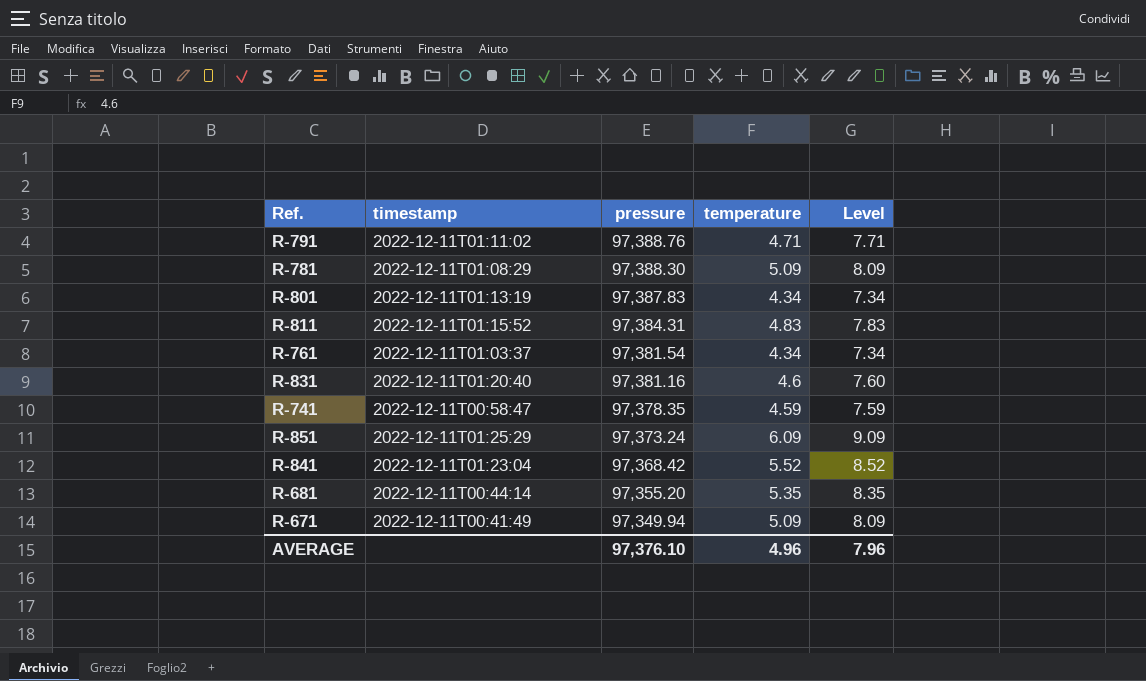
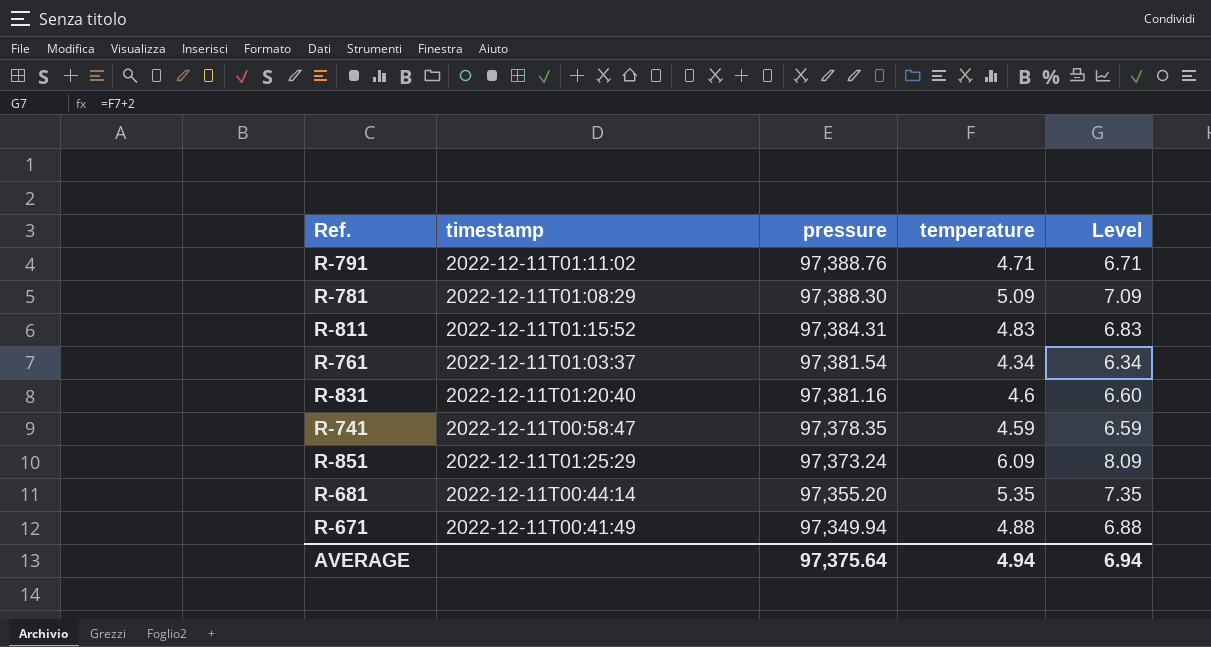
column Level | formula: [temperature] + 3 -> [temperature] + 2
row R-801: 2022-12-11T01:13:19 | 97,387.83 | 4.34 | 7.34 -> none
row R-841: 2022-12-11T01:23:04 | 97,368.42 | 5.52 | 8.52 -> none
R-671 | temperature: 5.09 -> 4.88
AVERAGE | pressure: 97,376.10 -> 97,375.64
AVERAGE | temperature: 4.96 -> 4.94
AVERAGE | Level: 7.96 -> 6.94

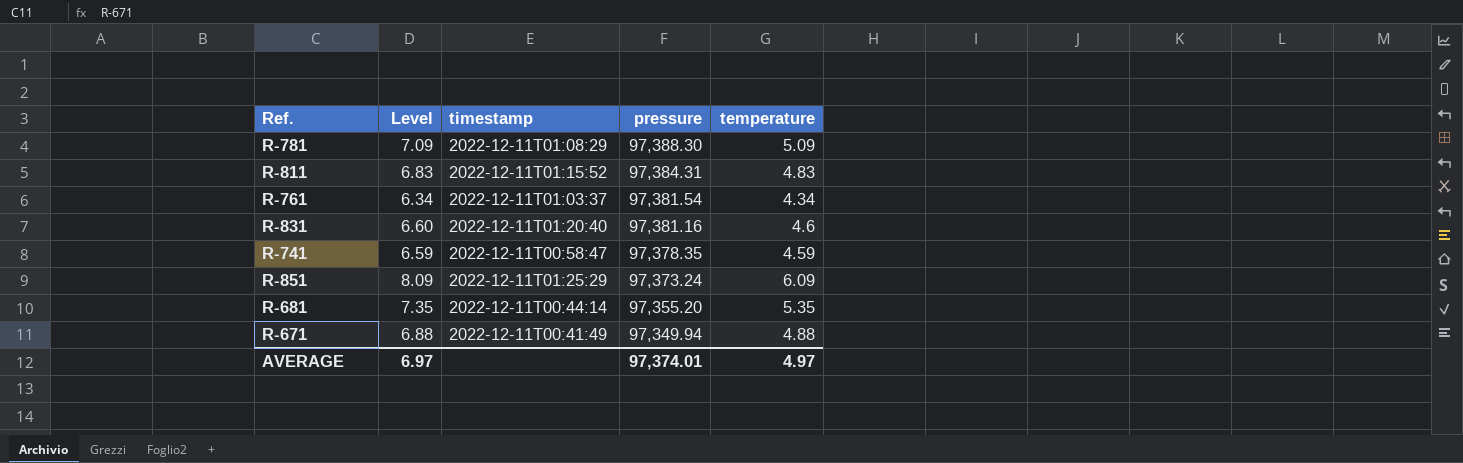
column Level | position: 5 -> 2
row R-791: 2022-12-11T01:11:02 | 97,388.76 | 4.71 | 6.71 -> none
AVERAGE | Level: 6.94 -> 6.97
AVERAGE | pressure: 97,375.64 -> 97,374.01
AVERAGE | temperature: 4.94 -> 4.97

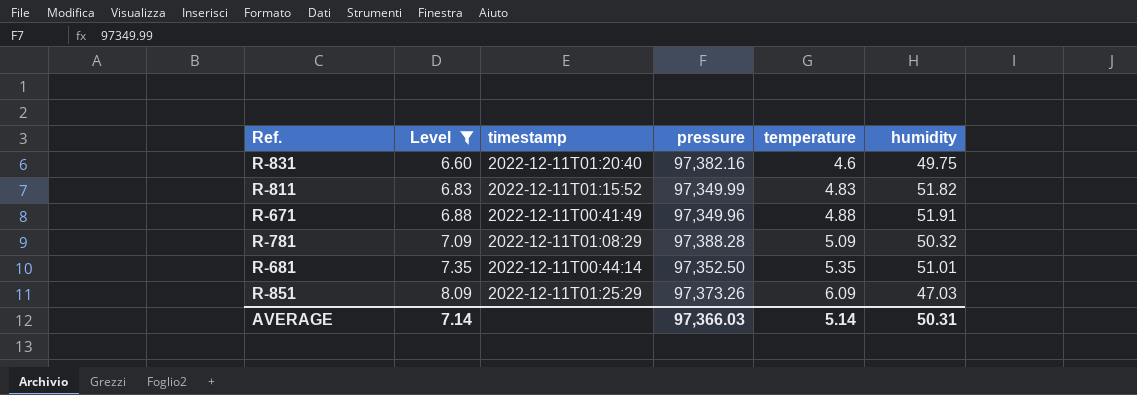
filter: none -> Level >= 6.60
row order: pressure descending -> Level ascending
column humidity | position: none -> 6
R-831 | pressure: 97,381.16 -> 97,382.16
R-811 | pressure: 97,384.31 -> 97,349.99
R-671 | pressure: 97,349.94 -> 97,349.96
R-781 | pressure: 97,388.30 -> 97,388.28
R-681 | pressure: 97,355.20 -> 97,352.50
R-851 | pressure: 97,373.24 -> 97,373.26
AVERAGE | Level: 6.97 -> 7.14
AVERAGE | pressure: 97,374.01 -> 97,366.03
AVERAGE | temperature: 4.97 -> 5.14

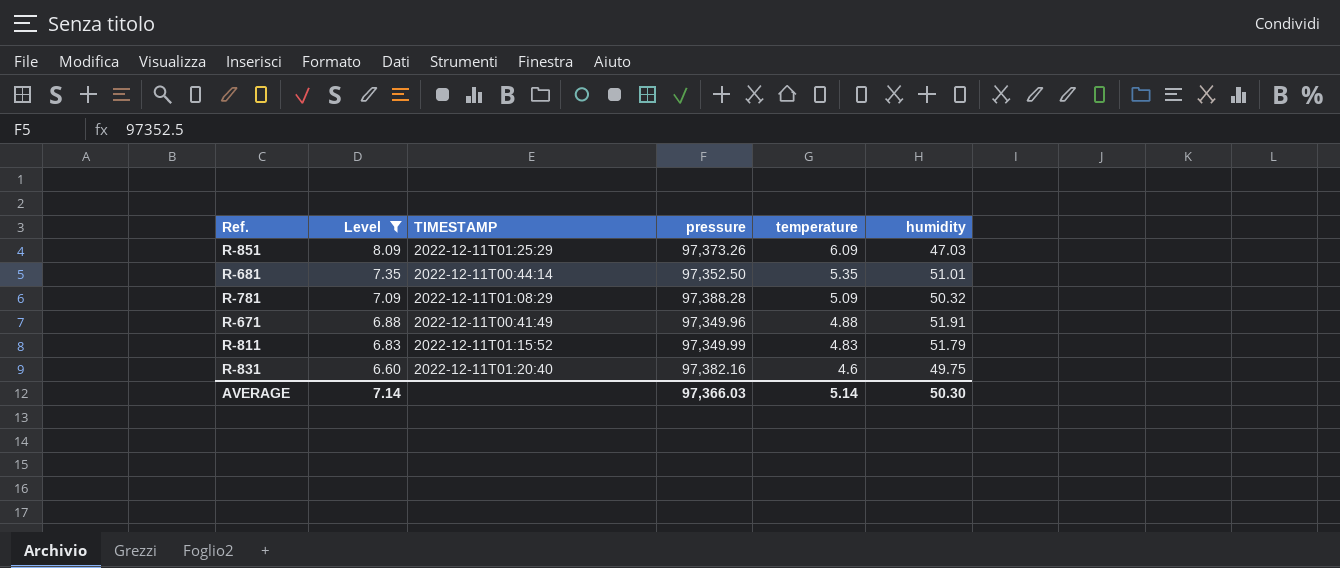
row order: Level ascending -> Level descending
column name: timestamp -> TIMESTAMP
R-811 | humidity: 51.82 -> 51.79
AVERAGE | humidity: 50.31 -> 50.30

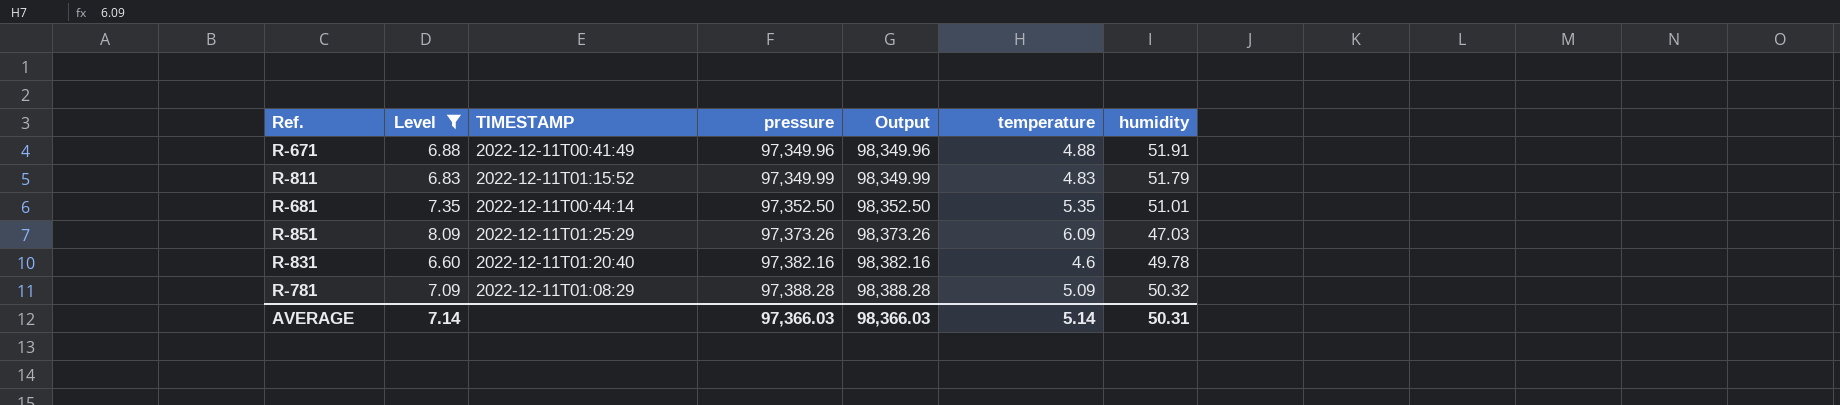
row order: Level descending -> pressure ascending
column Output | formula: none -> [pressure] + 1000
R-831 | humidity: 49.75 -> 49.78
AVERAGE | humidity: 50.30 -> 50.31

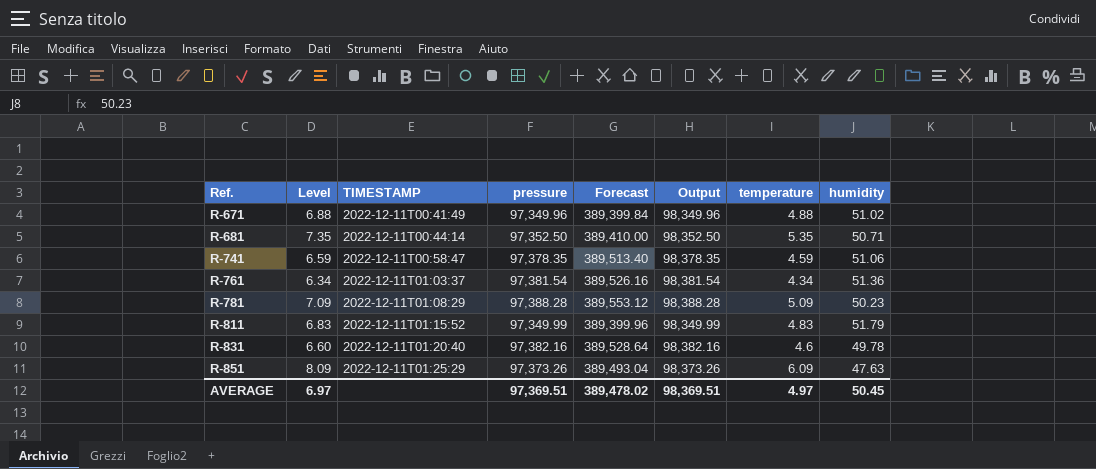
filter: Level >= 6.60 -> none
row order: pressure ascending -> Ref. ascending
column Forecast | formula: none -> [pressure] * 4
R-671 | humidity: 51.91 -> 51.02
R-681 | humidity: 51.01 -> 50.71
R-781 | humidity: 50.32 -> 50.23
R-851 | humidity: 47.03 -> 47.63
AVERAGE | Level: 7.14 -> 6.97
AVERAGE | pressure: 97,366.03 -> 97,369.51
AVERAGE | Output: 98,366.03 -> 98,369.51
AVERAGE | temperature: 5.14 -> 4.97
AVERAGE | humidity: 50.31 -> 50.45

